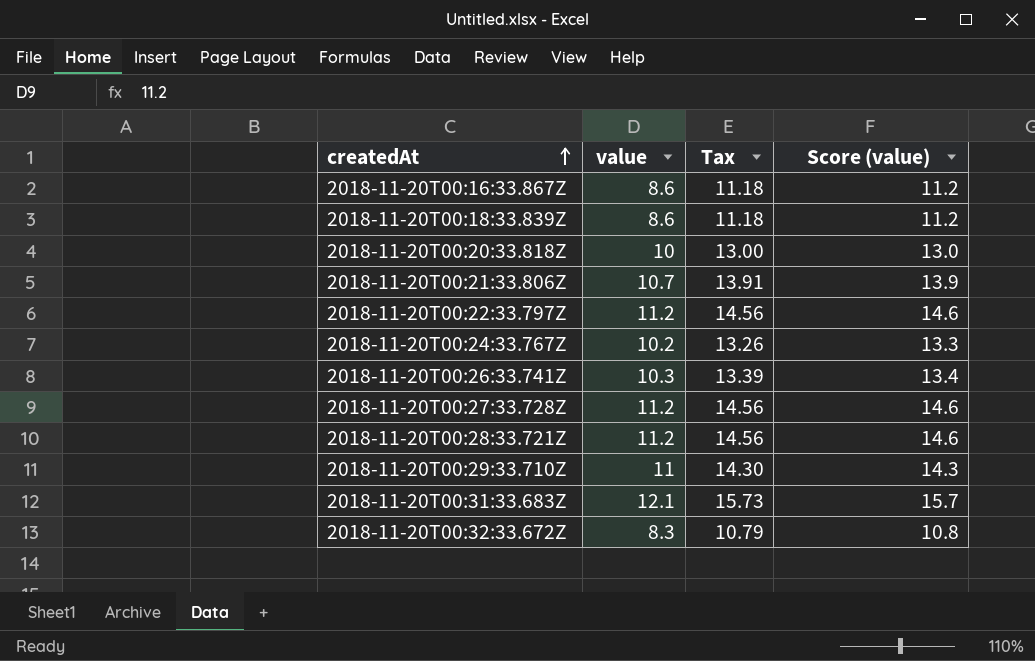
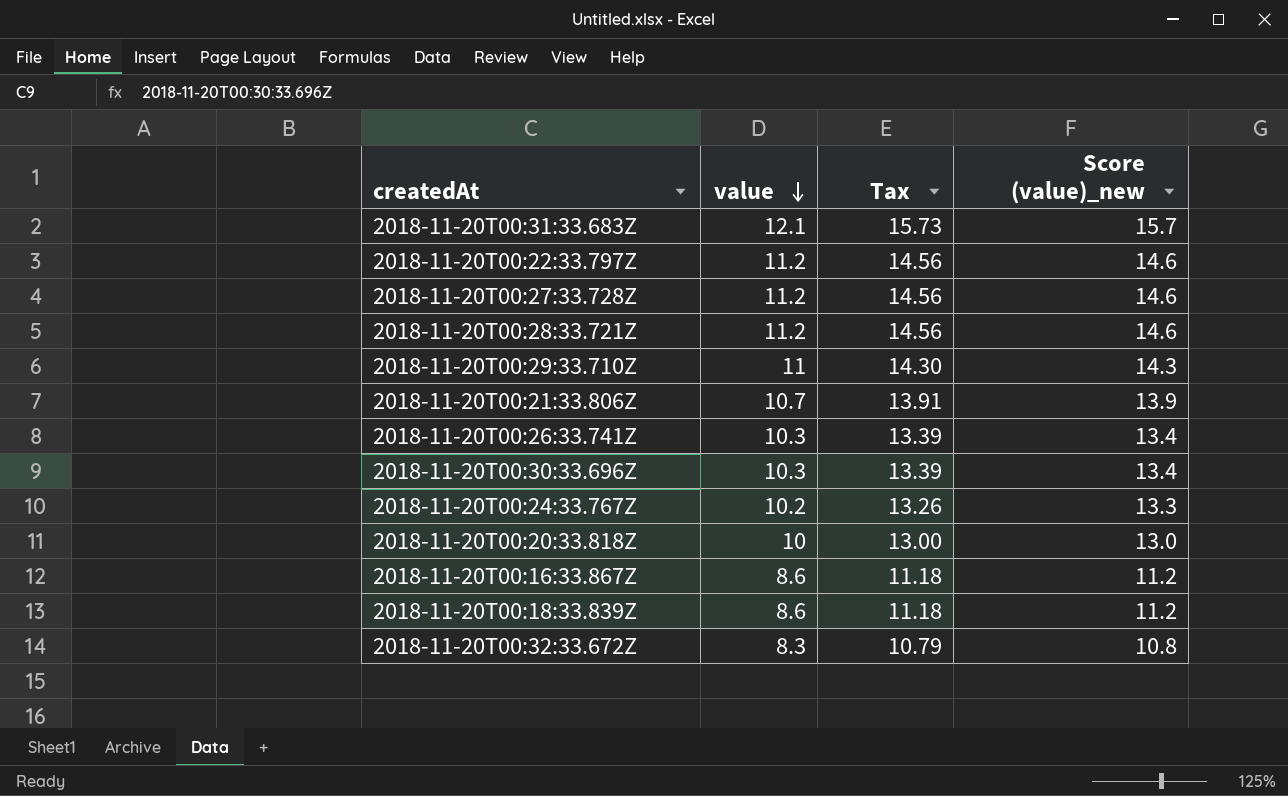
row order: createdAt ascending -> value descending
column name: Score (value) -> Score (value)_new
row 2018-11-20T00:30:33.696Z: none -> 10.3 | 13.39 | 13.4

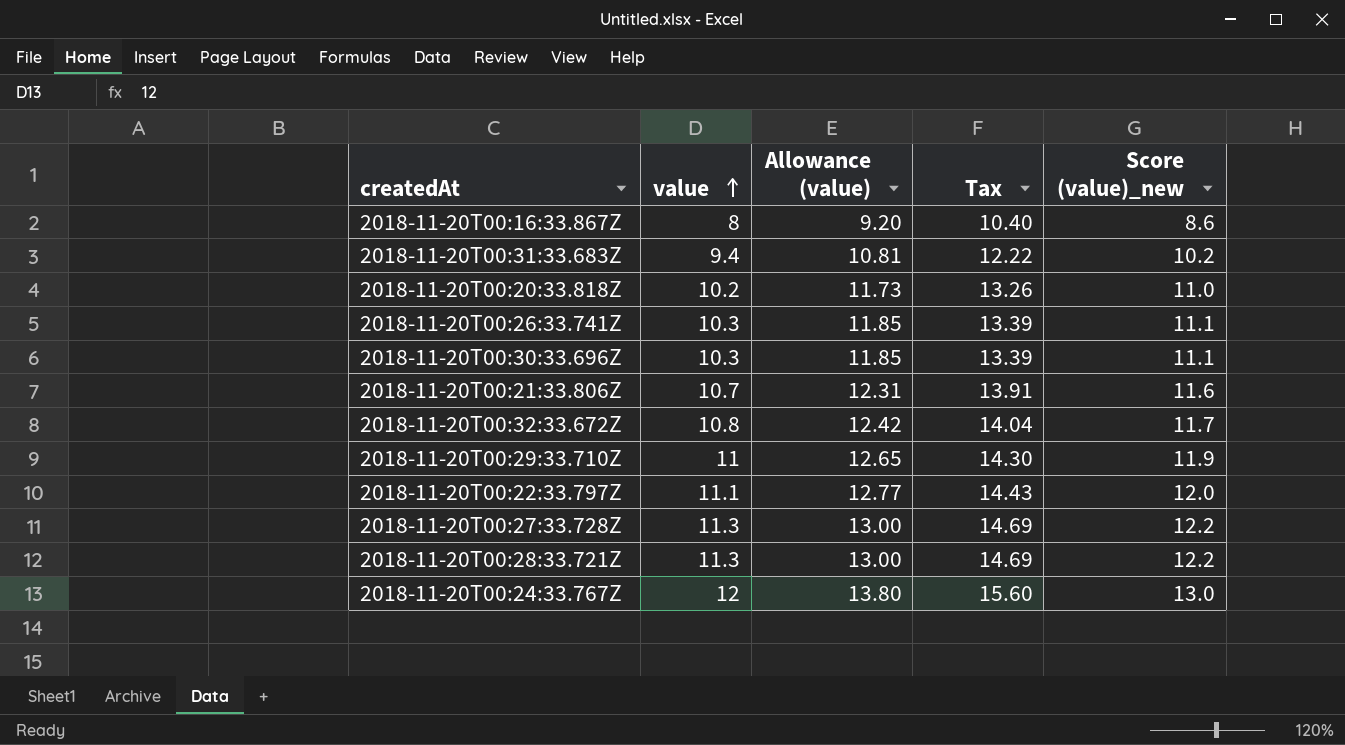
row order: value descending -> value ascending
column Allowance (value) | formula: none -> [value] * 1.15
column Score (value)_new | formula: [value] * 1.3 -> [value] * 1.08
row 2018-11-20T00:18:33.839Z: 8.6 | 11.18 | 11.2 -> none
2018-11-20T00:16:33.867Z | value: 8.6 -> 8
2018-11-20T00:16:33.867Z | Tax: 11.18 -> 10.40
2018-11-20T00:31:33.683Z | value: 12.1 -> 9.4
2018-11-20T00:31:33.683Z | Tax: 15.73 -> 12.22
2018-11-20T00:20:33.818Z | value: 10 -> 10.2
2018-11-20T00:20:33.818Z | Tax: 13.00 -> 13.26
2018-11-20T00:32:33.672Z | value: 8.3 -> 10.8
2018-11-20T00:32:33.672Z | Tax: 10.79 -> 14.04
2018-11-20T00:22:33.797Z | value: 11.2 -> 11.1
2018-11-20T00:22:33.797Z | Tax: 14.56 -> 14.43
2018-11-20T00:27:33.728Z | value: 11.2 -> 11.3
2018-11-20T00:27:33.728Z | Tax: 14.56 -> 14.69
2018-11-20T00:28:33.721Z | value: 11.2 -> 11.3
2018-11-20T00:28:33.721Z | Tax: 14.56 -> 14.69
2018-11-20T00:24:33.767Z | value: 10.2 -> 12
2018-11-20T00:24:33.767Z | Tax: 13.26 -> 15.60

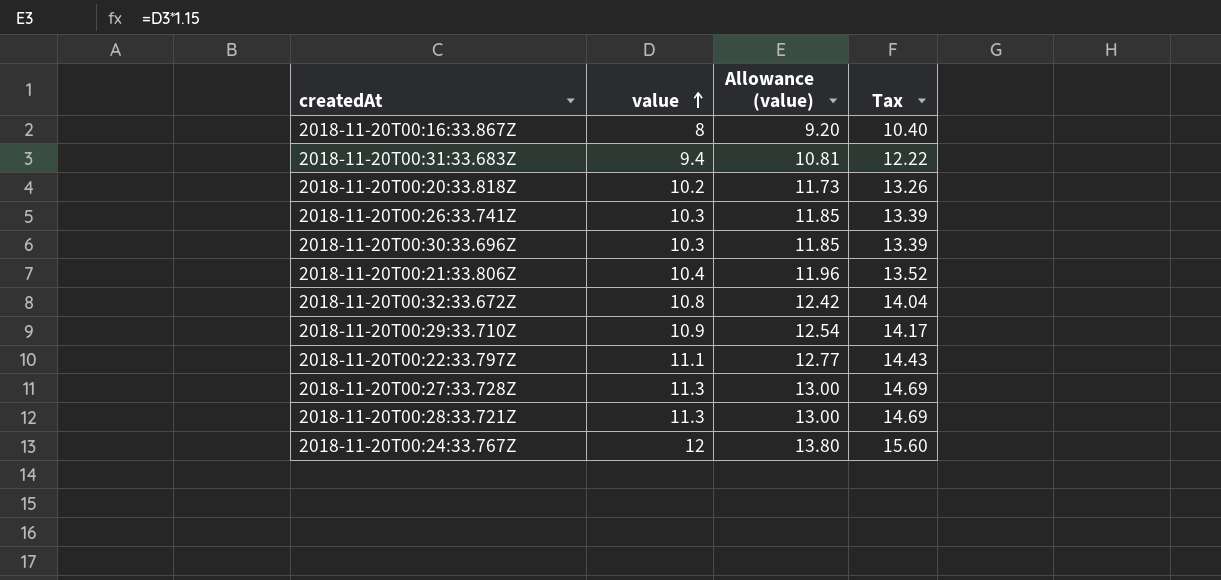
column Score (value)_new | formula: [value] * 1.08 -> none
2018-11-20T00:21:33.806Z | value: 10.7 -> 10.4
2018-11-20T00:21:33.806Z | Allowance (value): 12.31 -> 11.96
2018-11-20T00:21:33.806Z | Tax: 13.91 -> 13.52
2018-11-20T00:29:33.710Z | value: 11 -> 10.9
2018-11-20T00:29:33.710Z | Allowance (value): 12.65 -> 12.54
2018-11-20T00:29:33.710Z | Tax: 14.30 -> 14.17

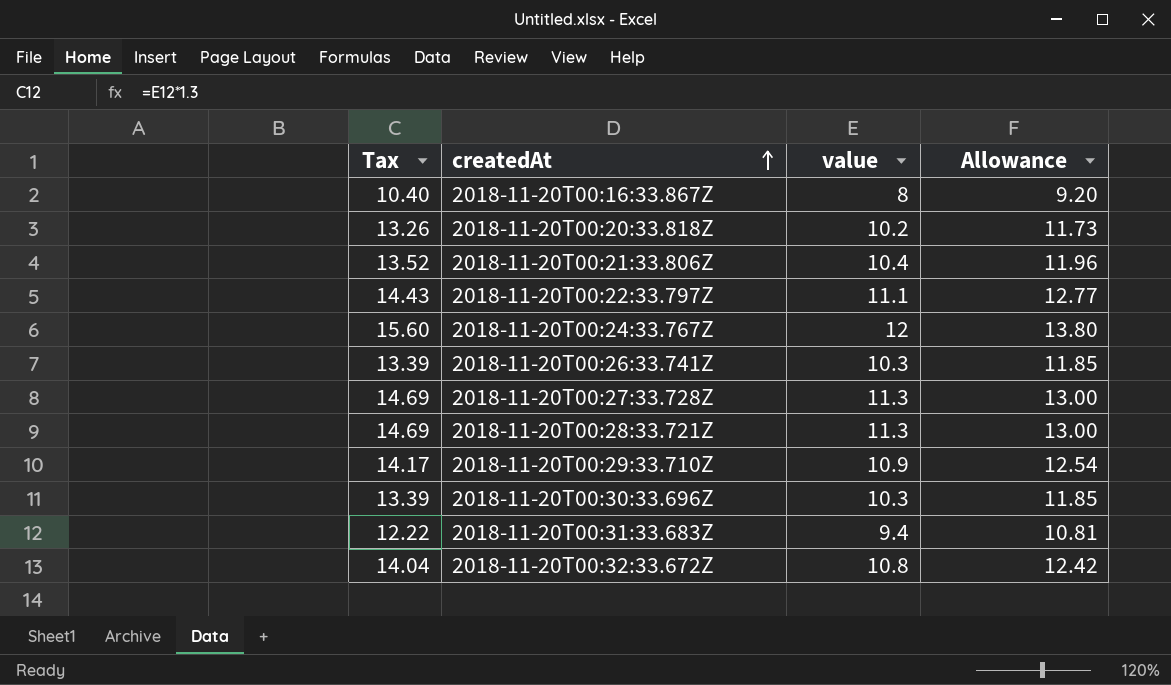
row order: value ascending -> createdAt ascending
column Tax | position: 4 -> 1
column name: Allowance (value) -> Allowance

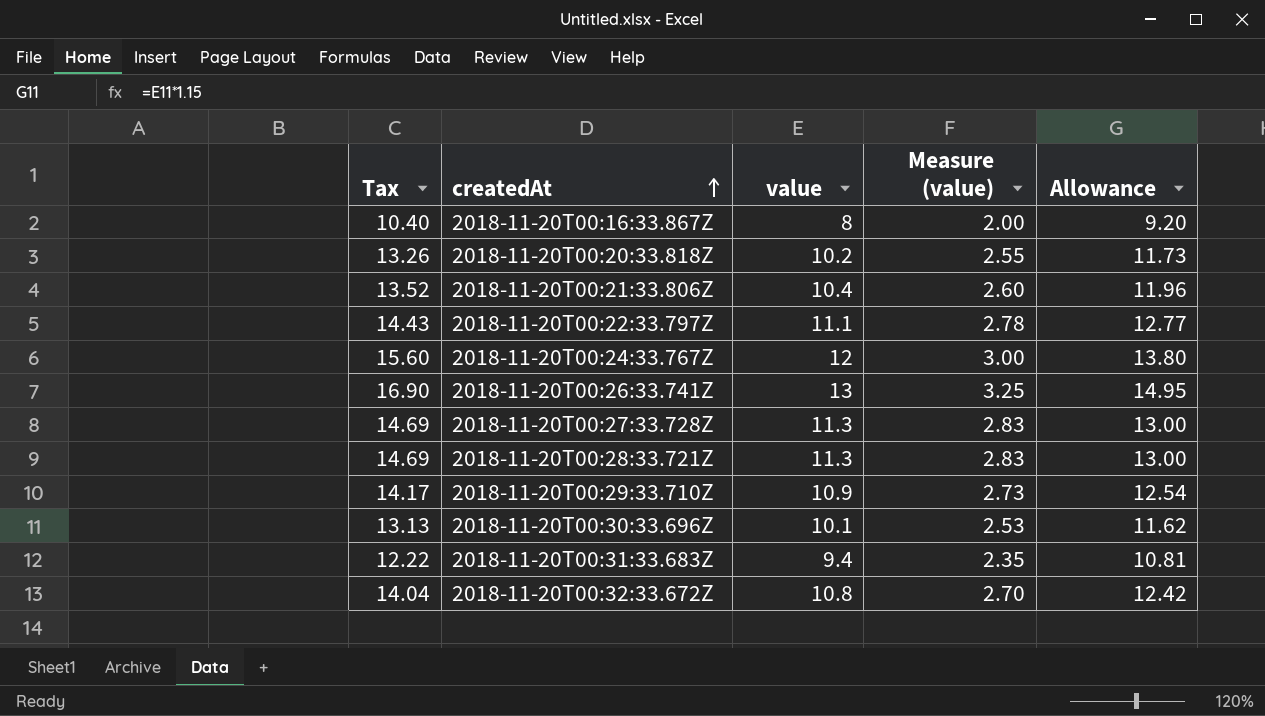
column Measure (value) | formula: none -> [value] * 0.25
2018-11-20T00:26:33.741Z | Tax: 13.39 -> 16.90
2018-11-20T00:26:33.741Z | value: 10.3 -> 13
2018-11-20T00:26:33.741Z | Allowance: 11.85 -> 14.95
2018-11-20T00:30:33.696Z | Tax: 13.39 -> 13.13
2018-11-20T00:30:33.696Z | value: 10.3 -> 10.1
2018-11-20T00:30:33.696Z | Allowance: 11.85 -> 11.62

